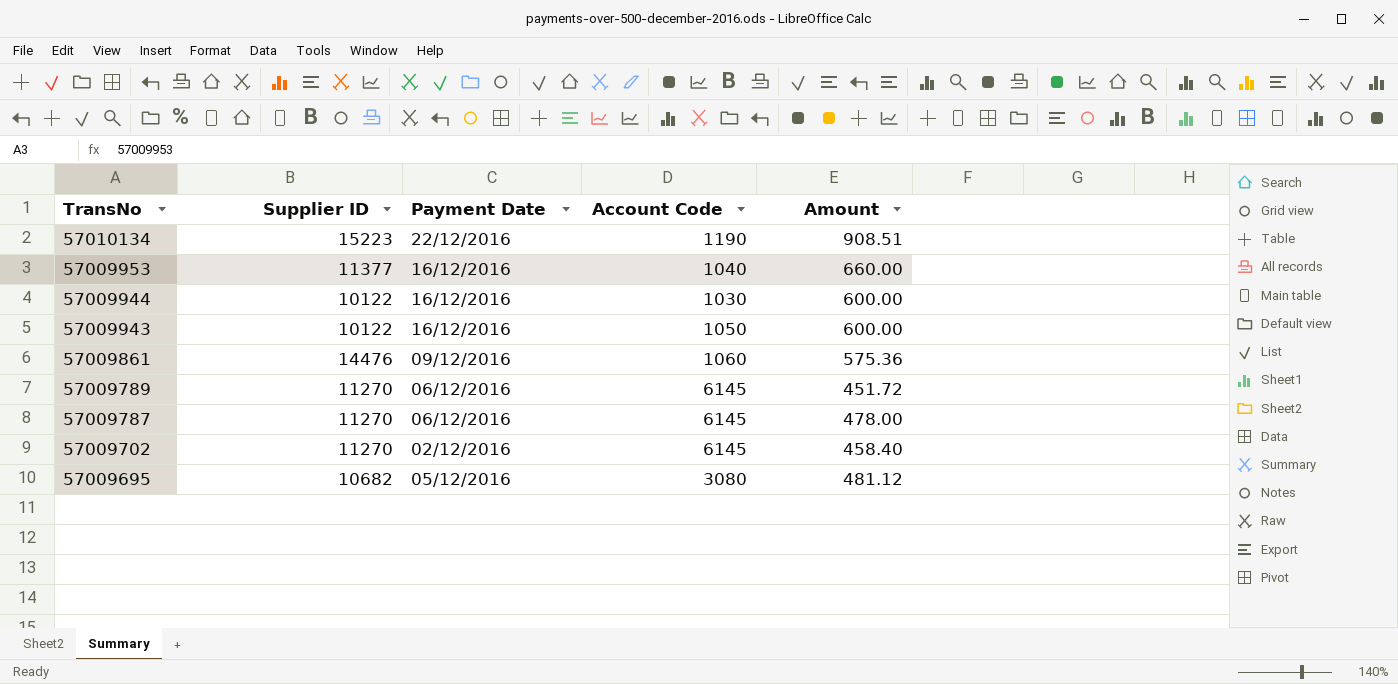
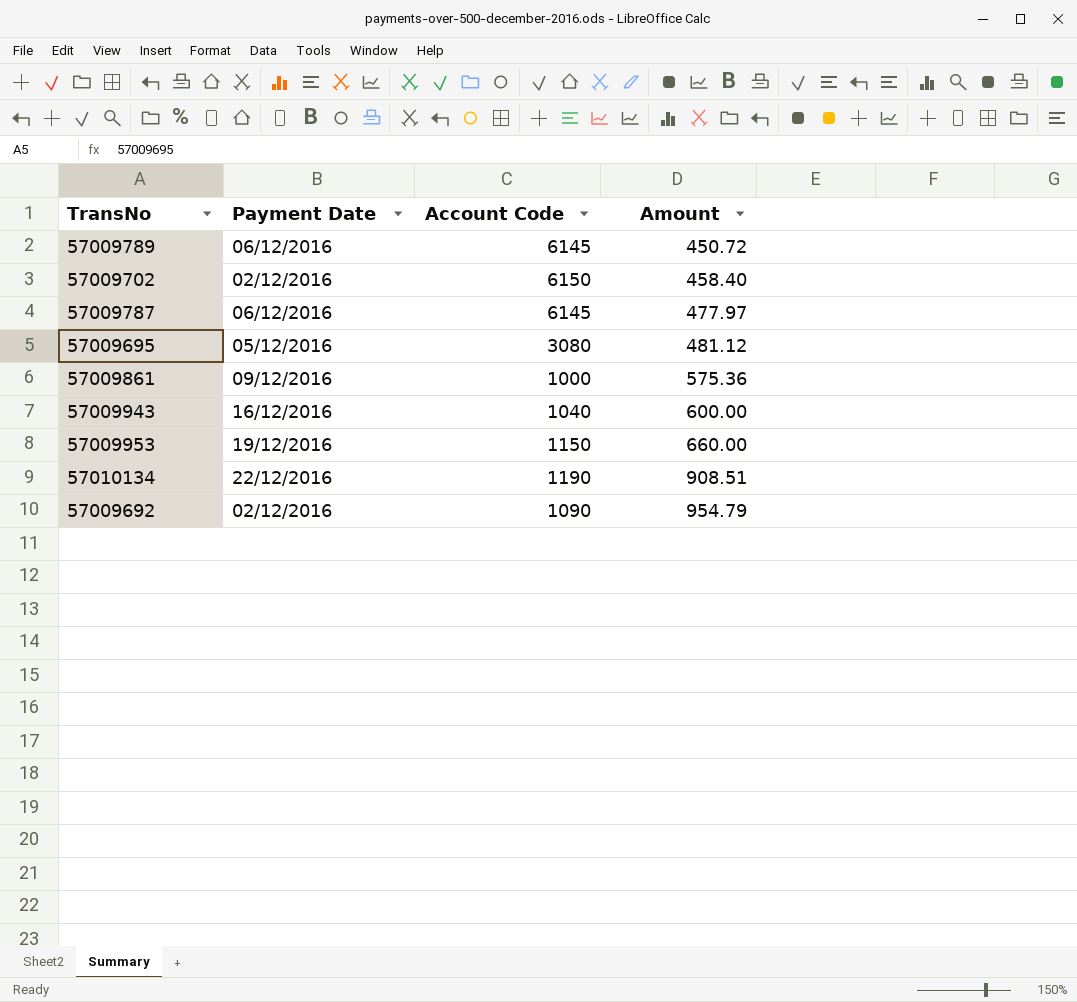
row order: TransNo descending -> Amount ascending
column Supplier ID | position: 2 -> none
row 57009944: 10122 | 16/12/2016 | 1030 | 600.00 -> none
57009789 | Amount: 451.72 -> 450.72
57009702 | Account Code: 6145 -> 6150
57009787 | Amount: 478.00 -> 477.97
57009861 | Account Code: 1060 -> 1000
57009943 | Account Code: 1050 -> 1040
57009953 | Payment Date: 16/12/2016 -> 19/12/2016
57009953 | Account Code: 1040 -> 1150
row 57009692: none -> 02/12/2016 | 1090 | 954.79

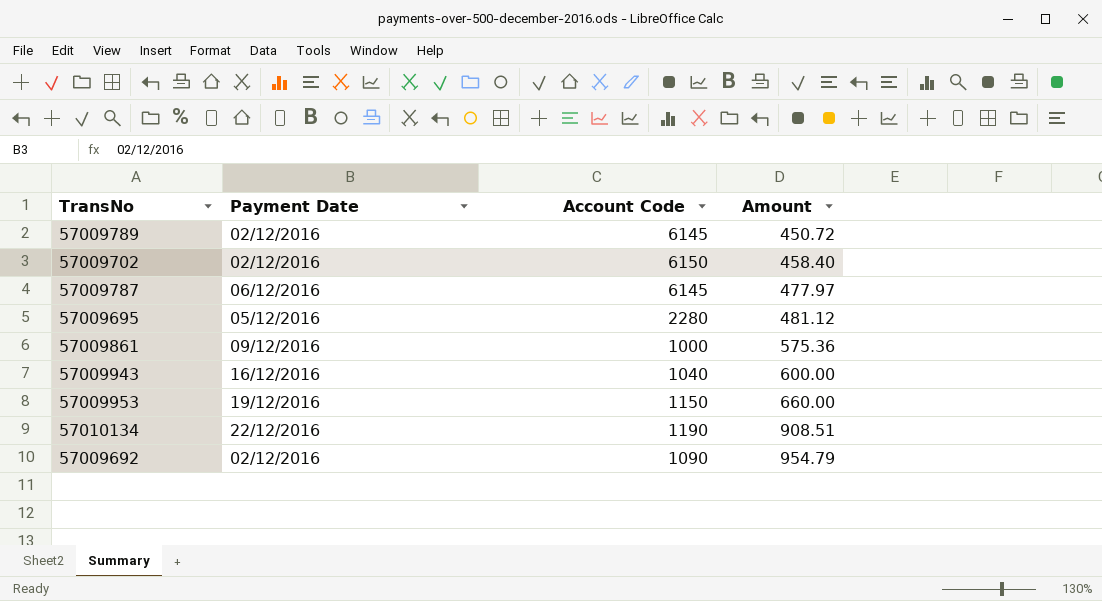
57009789 | Payment Date: 06/12/2016 -> 02/12/2016
57009695 | Account Code: 3080 -> 2280

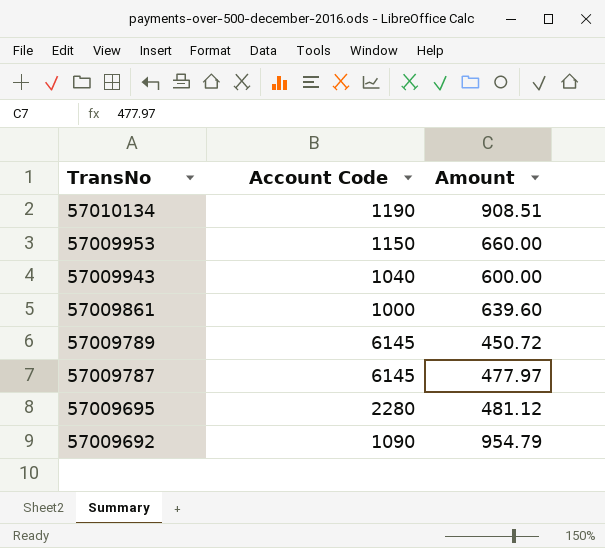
row order: Amount ascending -> TransNo descending
column Payment Date | position: 2 -> none
row 57009702: 02/12/2016 | 6150 | 458.40 -> none
57009861 | Amount: 575.36 -> 639.60

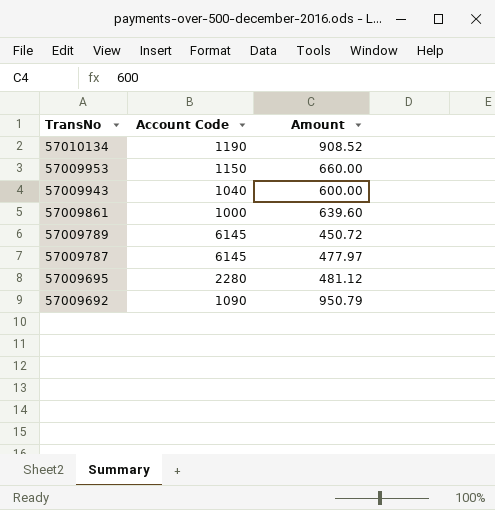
57010134 | Amount: 908.51 -> 908.52
57009692 | Amount: 954.79 -> 950.79

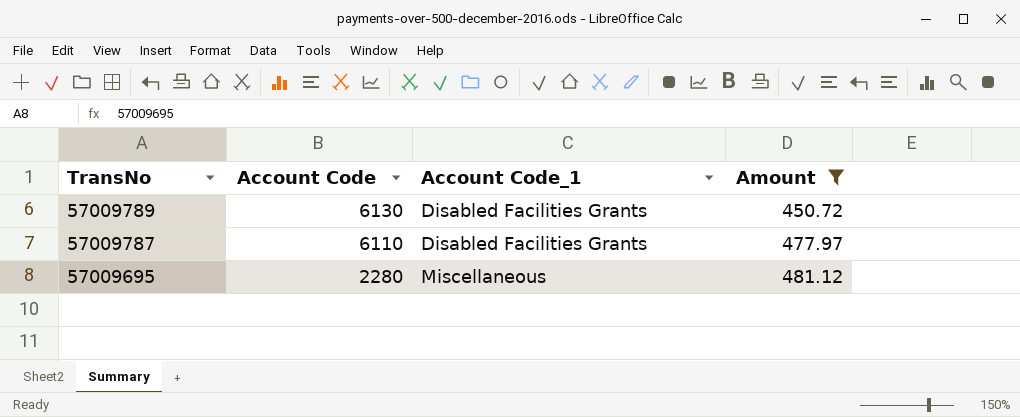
filter: none -> Amount <= 481.12
column Account Code_1 | position: none -> 3
57009789 | Account Code: 6145 -> 6130
57009787 | Account Code: 6145 -> 6110

